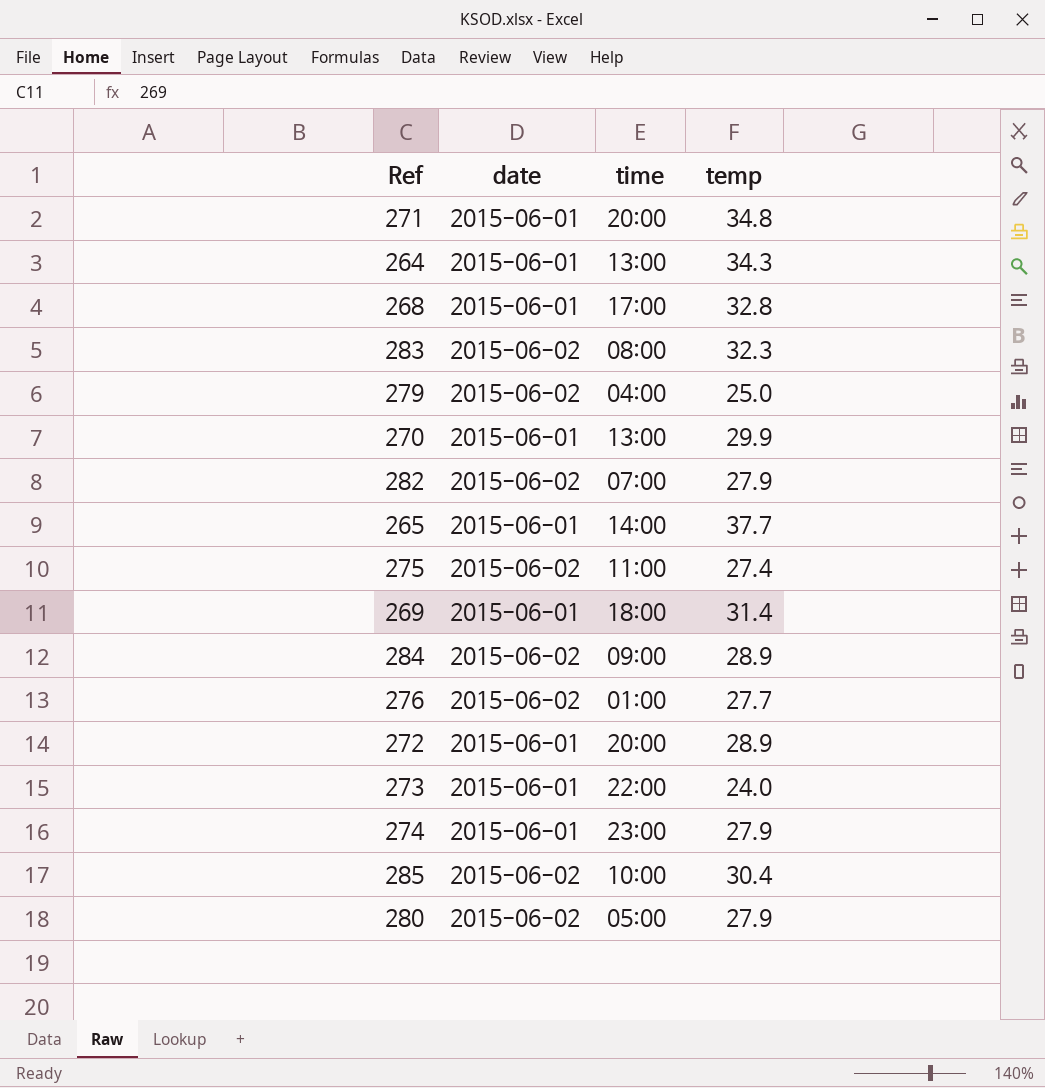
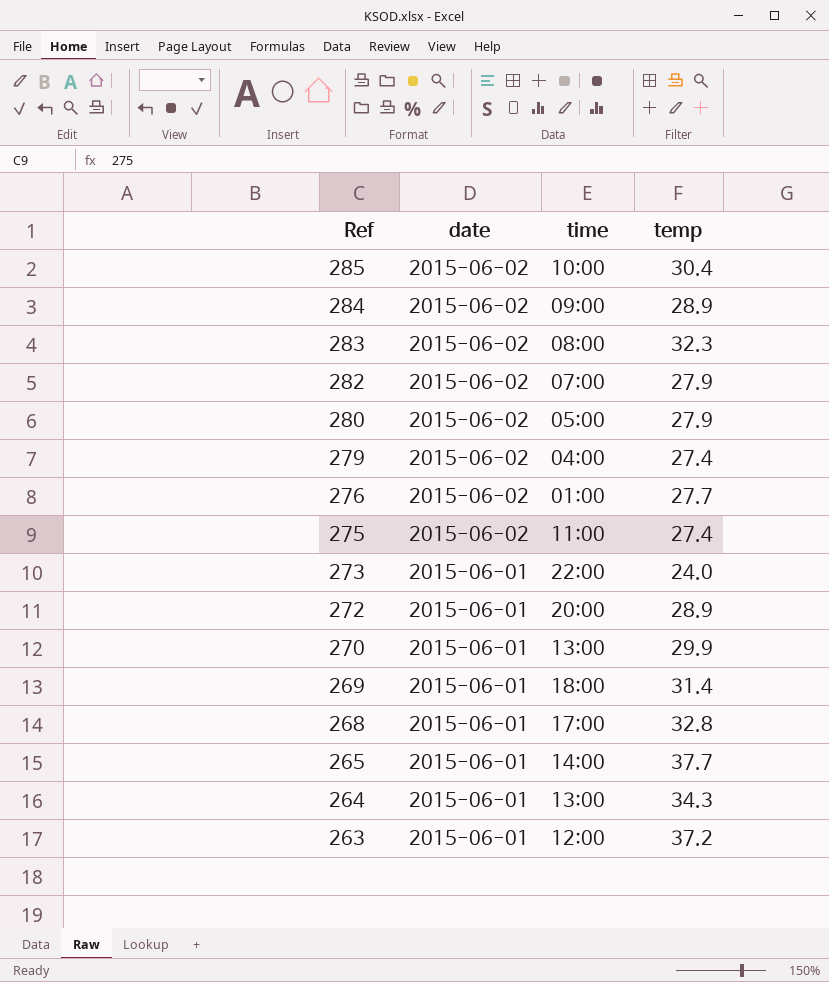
row order: none -> Ref descending
row 271: 2015-06-01 | 20:00 | 34.8 -> none
row 274: 2015-06-01 | 23:00 | 27.9 -> none
279 | temp: 25.0 -> 27.4
row 263: none -> 2015-06-01 | 12:00 | 37.2

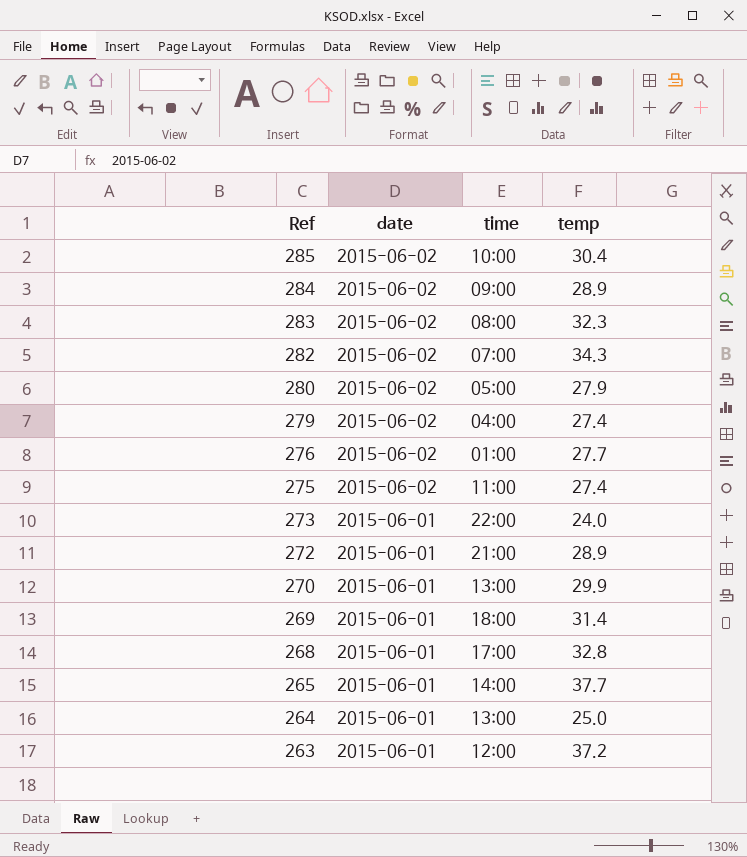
282 | temp: 27.9 -> 34.3
272 | time: 20:00 -> 21:00
264 | temp: 34.3 -> 25.0

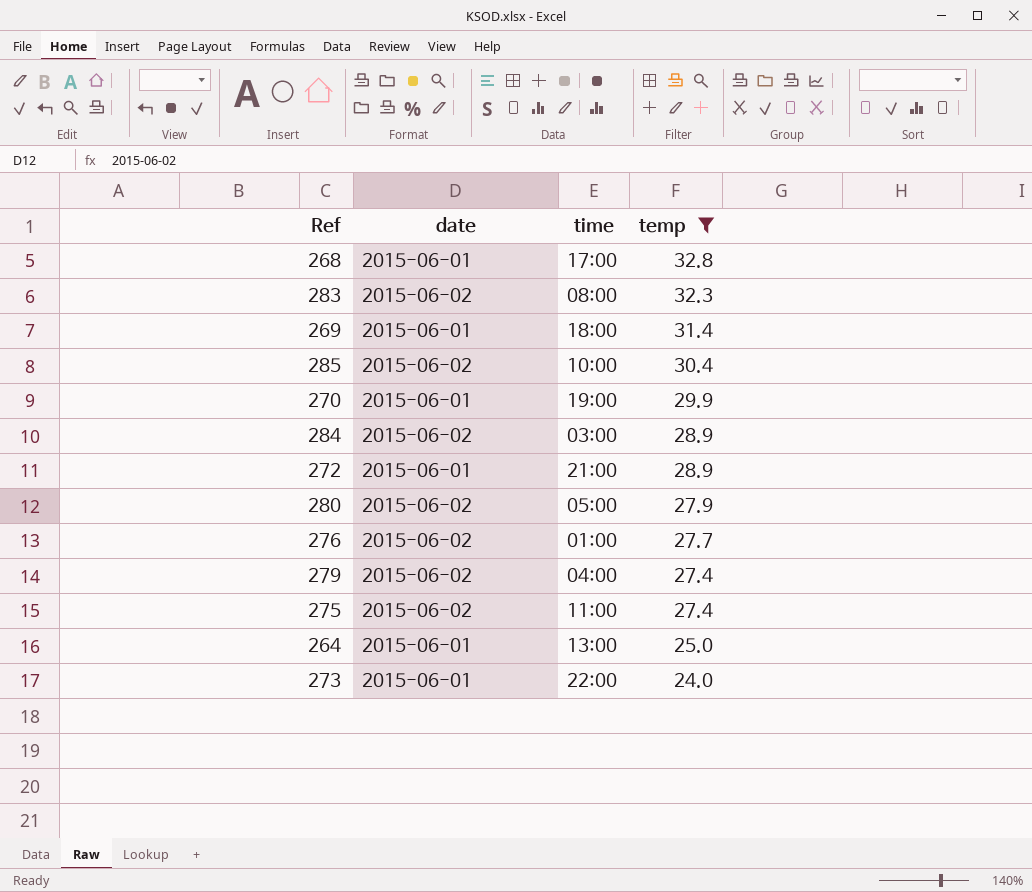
filter: none -> temp <= 32.8
row order: Ref descending -> temp descending
270 | time: 13:00 -> 19:00
284 | time: 09:00 -> 03:00

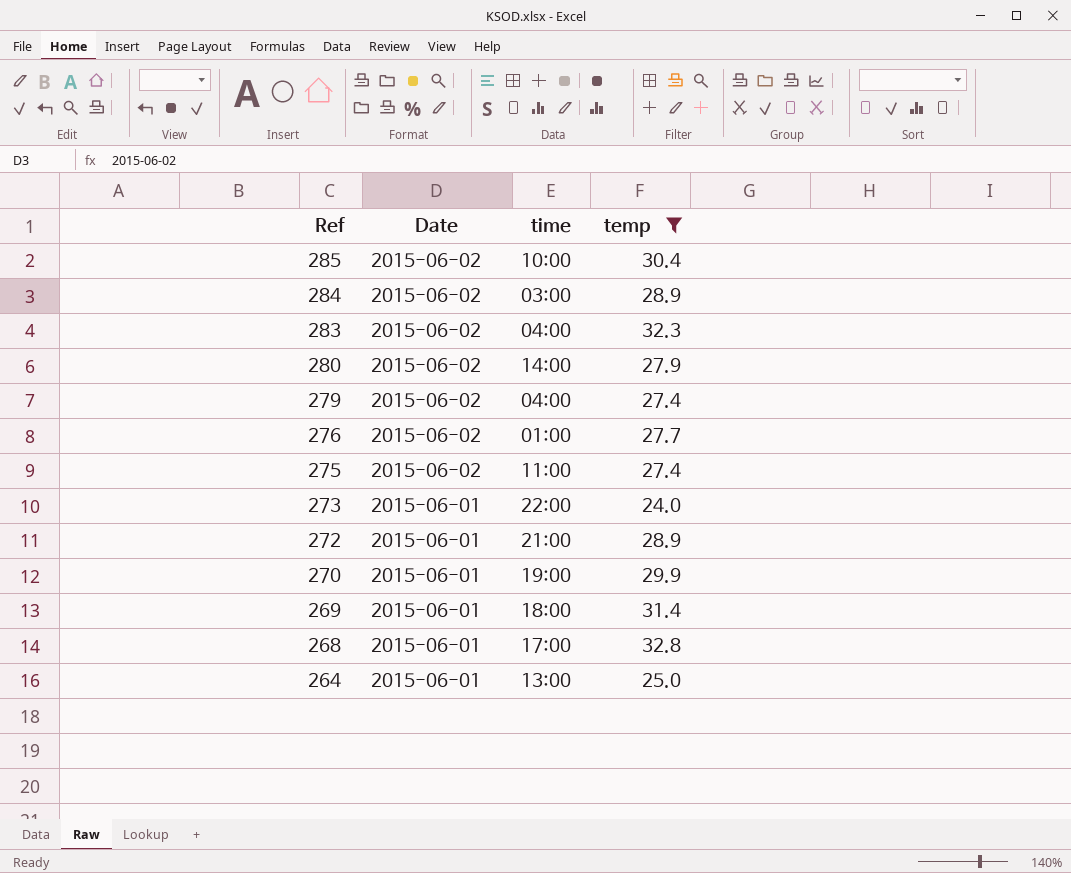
row order: temp descending -> Ref descending
column name: date -> Date
283 | time: 08:00 -> 04:00
280 | time: 05:00 -> 14:00

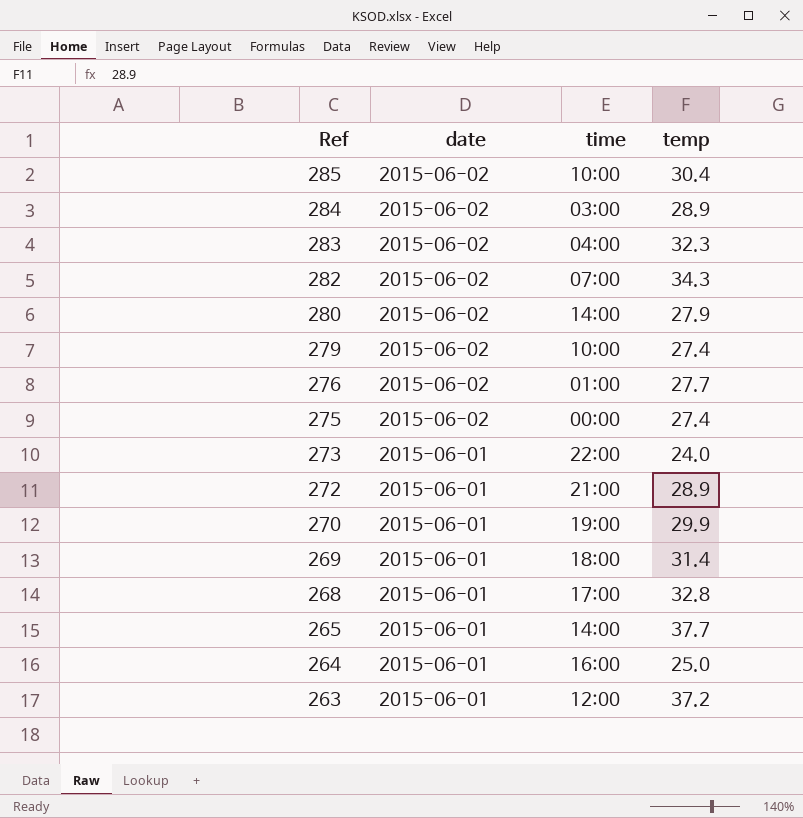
filter: temp <= 32.8 -> none
column name: Date -> date
279 | time: 04:00 -> 10:00
275 | time: 11:00 -> 00:00
264 | time: 13:00 -> 16:00

